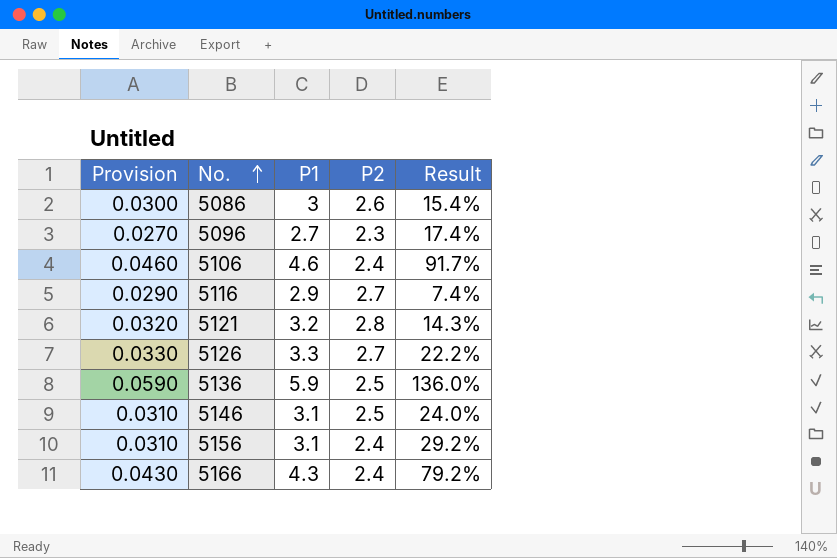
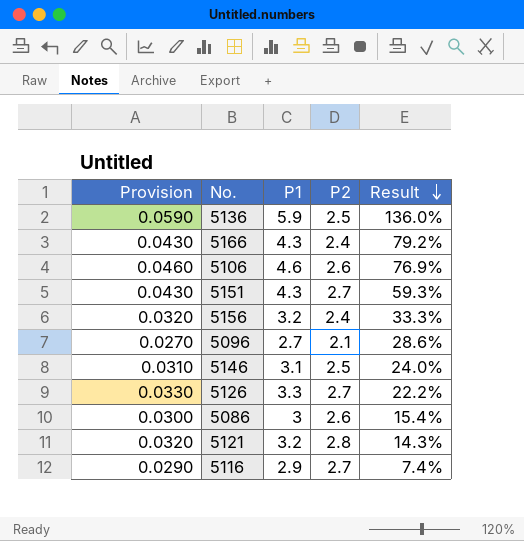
row order: No. ascending -> Result descending
5106 | P2: 2.4 -> 2.6
5106 | Result: 91.7% -> 76.9%
row 5151: none -> 0.0430 | 4.3 | 2.7 | 59.3%
5156 | Provision: 0.0310 -> 0.0320
5156 | P1: 3.1 -> 3.2
5156 | Result: 29.2% -> 33.3%
5096 | P2: 2.3 -> 2.1
5096 | Result: 17.4% -> 28.6%

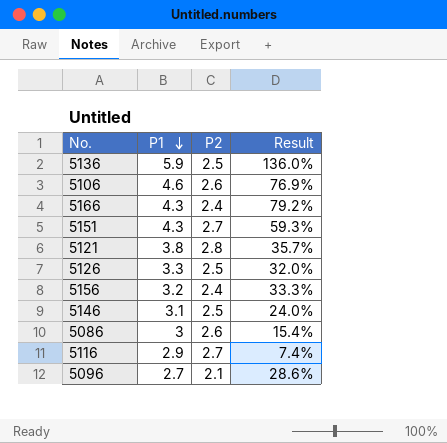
row order: Result descending -> P1 descending
column Provision | formula: [P1] * 0.01 -> none
5121 | P1: 3.2 -> 3.8
5121 | Result: 14.3% -> 35.7%
5126 | P2: 2.7 -> 2.5
5126 | Result: 22.2% -> 32.0%

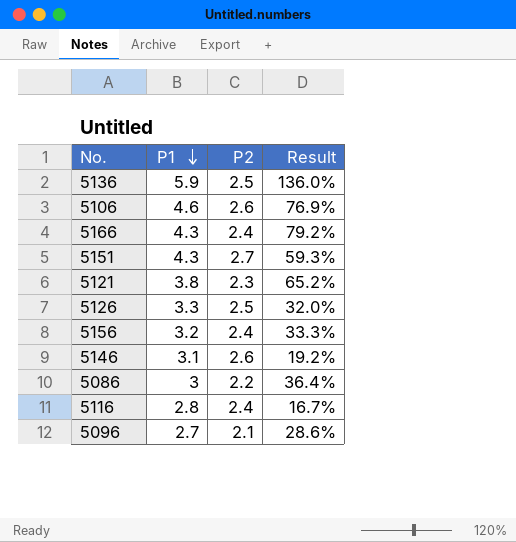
5121 | P2: 2.8 -> 2.3
5121 | Result: 35.7% -> 65.2%
5146 | P2: 2.5 -> 2.6
5146 | Result: 24.0% -> 19.2%
5086 | P2: 2.6 -> 2.2
5086 | Result: 15.4% -> 36.4%
5116 | P1: 2.9 -> 2.8
5116 | P2: 2.7 -> 2.4
5116 | Result: 7.4% -> 16.7%

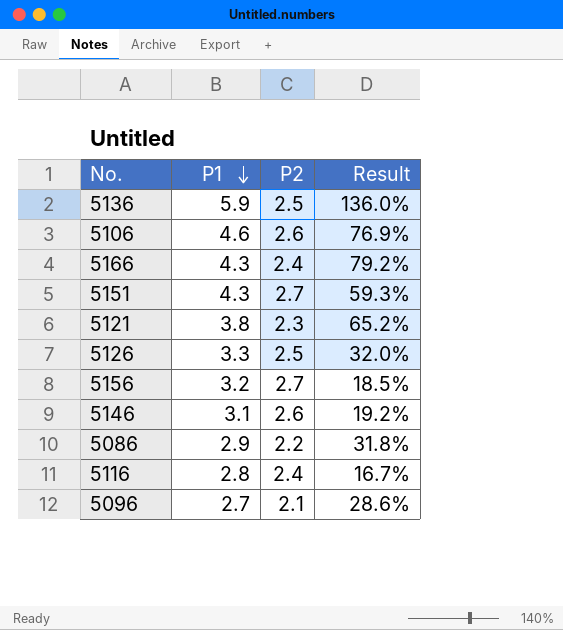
5156 | P2: 2.4 -> 2.7
5156 | Result: 33.3% -> 18.5%
5086 | P1: 3 -> 2.9
5086 | Result: 36.4% -> 31.8%

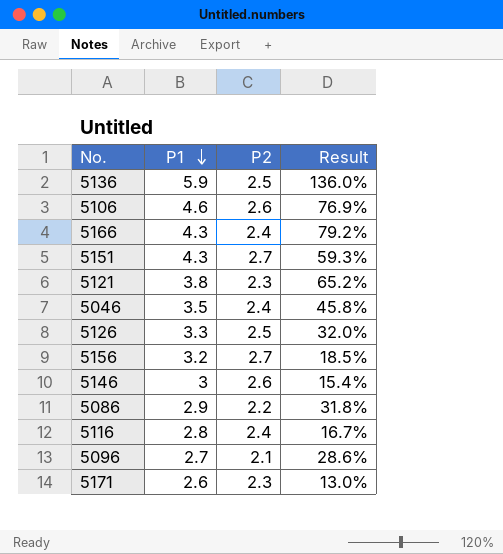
row 5046: none -> 3.5 | 2.4 | 45.8%
5146 | P1: 3.1 -> 3
5146 | Result: 19.2% -> 15.4%
row 5171: none -> 2.6 | 2.3 | 13.0%

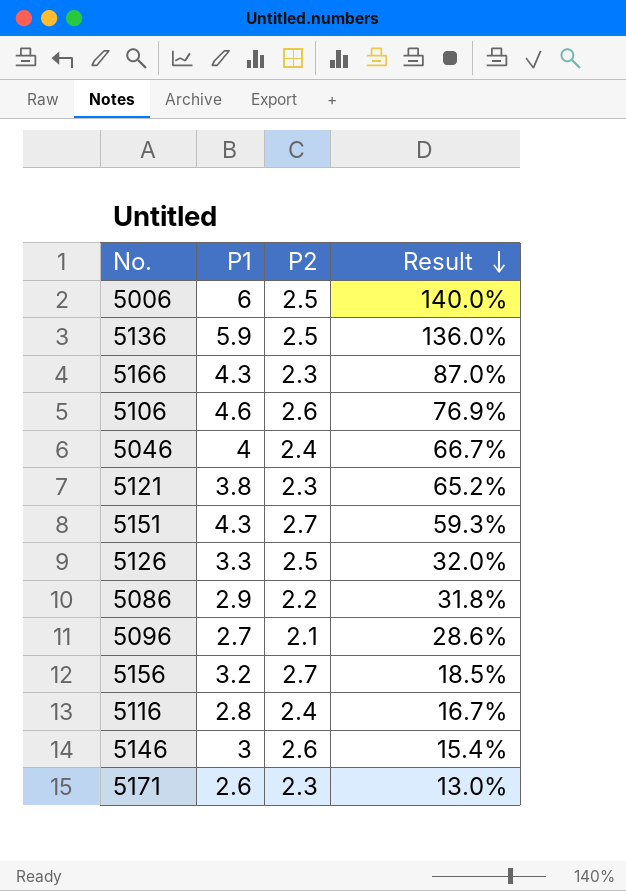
row order: P1 descending -> Result descending
row 5006: none -> 6 | 2.5 | 140.0%
5166 | P2: 2.4 -> 2.3
5166 | Result: 79.2% -> 87.0%
5046 | P1: 3.5 -> 4
5046 | Result: 45.8% -> 66.7%

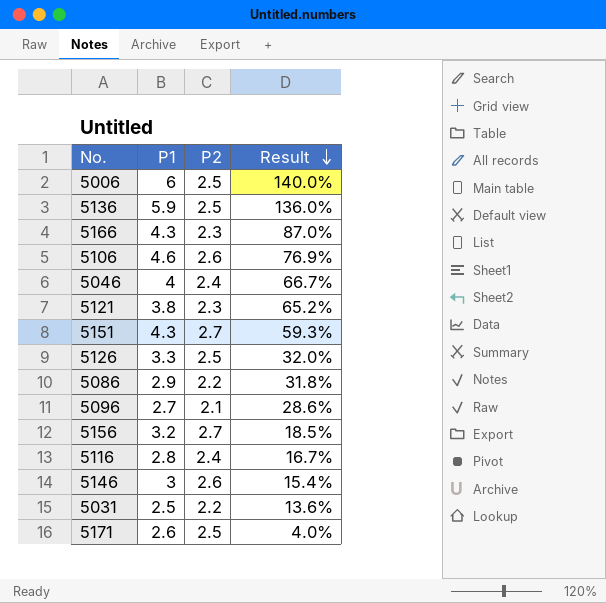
row 5031: none -> 2.5 | 2.2 | 13.6%
5171 | P2: 2.3 -> 2.5
5171 | Result: 13.0% -> 4.0%

